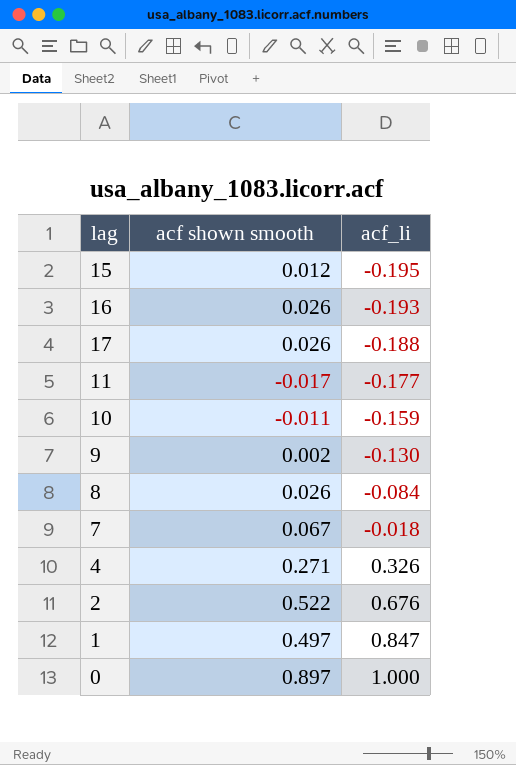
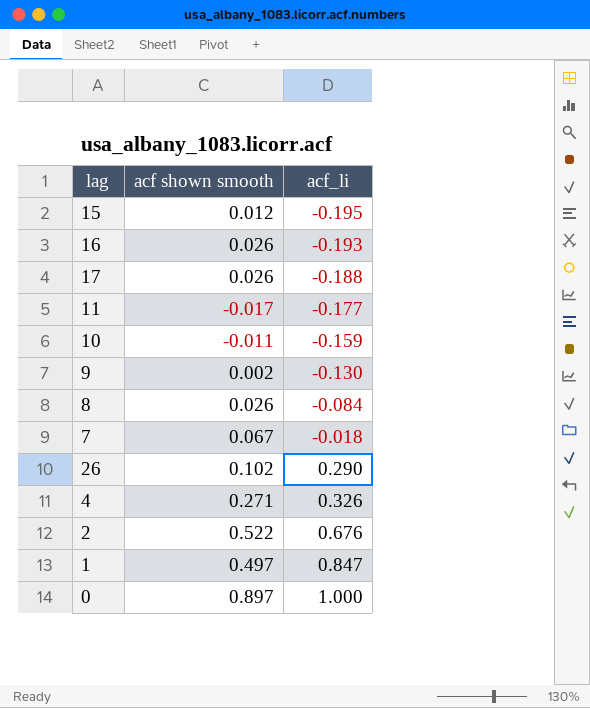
row 26: none -> 0.102 | 0.290

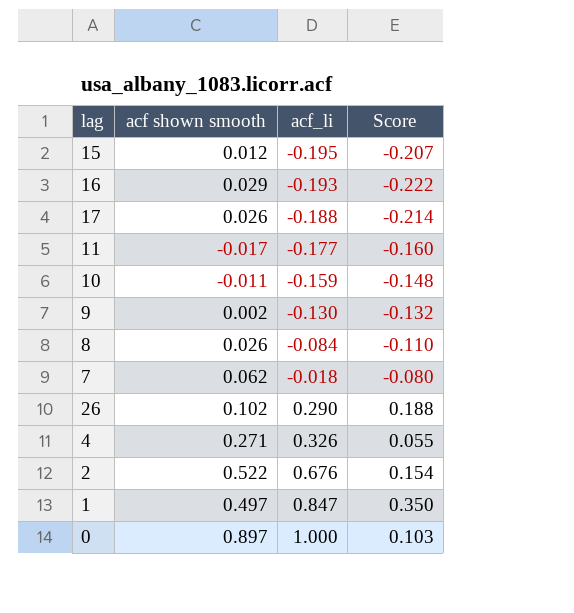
column Score | formula: none -> [acf_li] - [acf shown smooth]
16 | acf shown smooth: 0.026 -> 0.029
7 | acf shown smooth: 0.067 -> 0.062

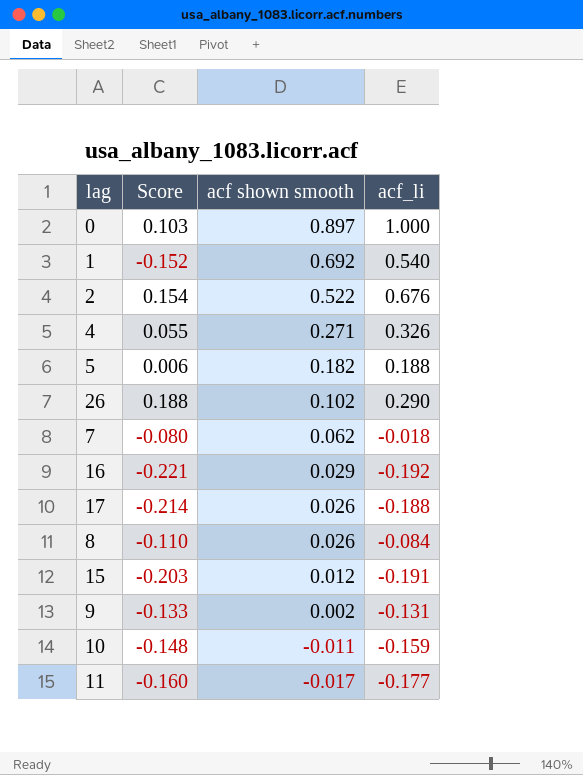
row order: acf_li ascending -> acf shown smooth descending
column Score | position: 4 -> 2
1 | Score: 0.350 -> -0.152
1 | acf shown smooth: 0.497 -> 0.692
1 | acf_li: 0.847 -> 0.540
row 5: none -> 0.006 | 0.182 | 0.188
16 | Score: -0.222 -> -0.221
16 | acf_li: -0.193 -> -0.192
15 | Score: -0.207 -> -0.203
15 | acf_li: -0.195 -> -0.191
9 | Score: -0.132 -> -0.133
9 | acf_li: -0.130 -> -0.131

